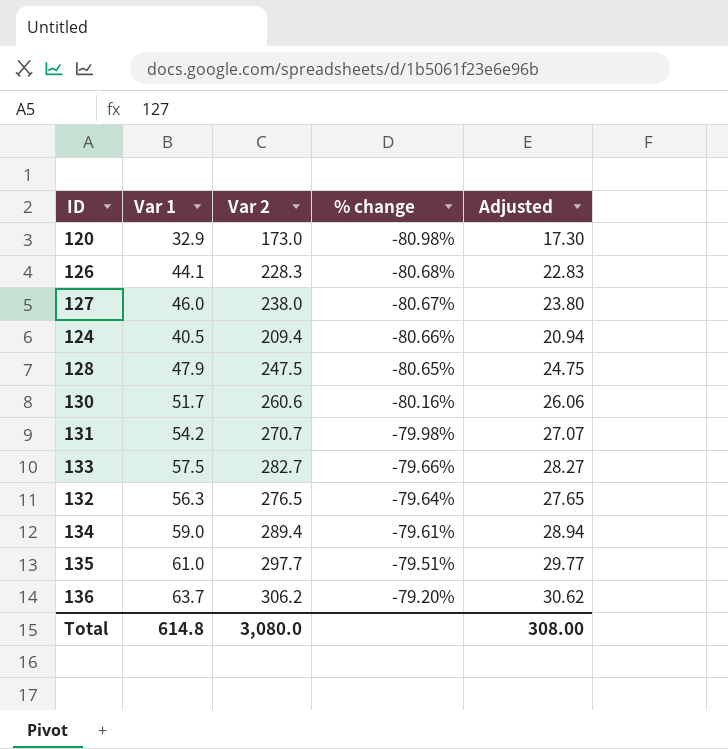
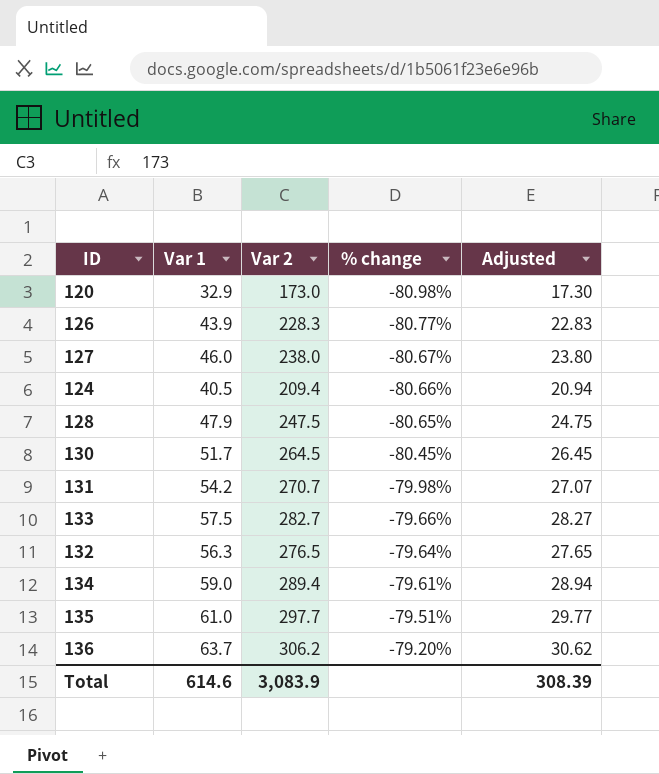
126 | Var 1: 44.1 -> 43.9
126 | % change: -80.68% -> -80.77%
130 | Var 2: 260.6 -> 264.5
130 | % change: -80.16% -> -80.45%
130 | Adjusted: 26.06 -> 26.45
Total | Var 1: 614.8 -> 614.6
Total | Var 2: 3,080.0 -> 3,083.9
Total | Adjusted: 308.00 -> 308.39

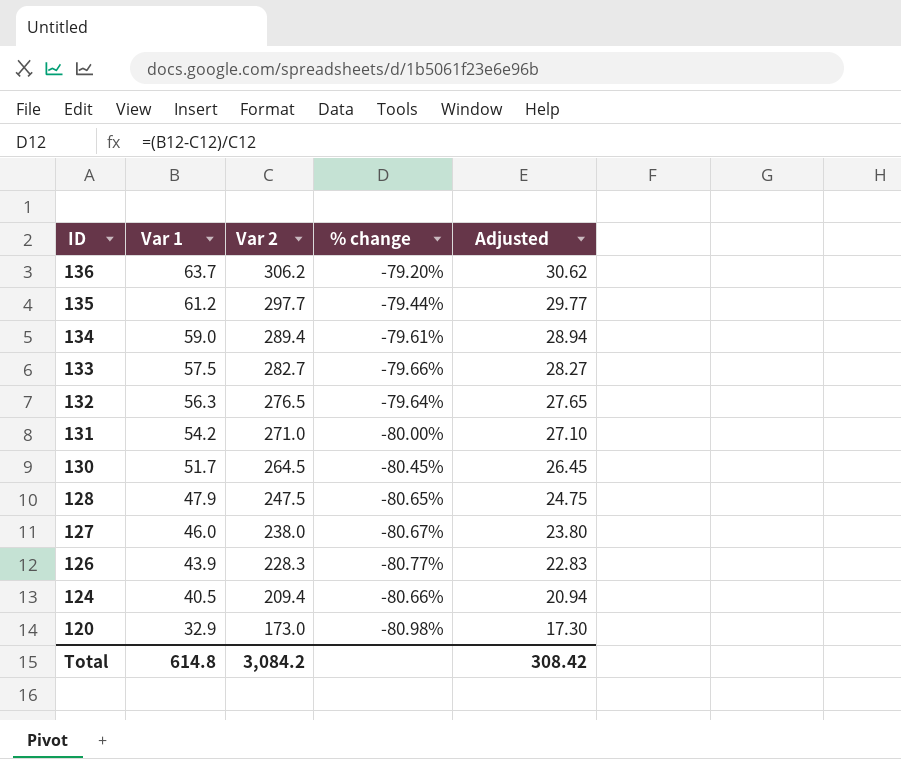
row order: % change ascending -> ID descending
135 | Var 1: 61.0 -> 61.2
135 | % change: -79.51% -> -79.44%
131 | Var 2: 270.7 -> 271.0
131 | % change: -79.98% -> -80.00%
131 | Adjusted: 27.07 -> 27.10
Total | Var 1: 614.6 -> 614.8
Total | Var 2: 3,083.9 -> 3,084.2
Total | Adjusted: 308.39 -> 308.42

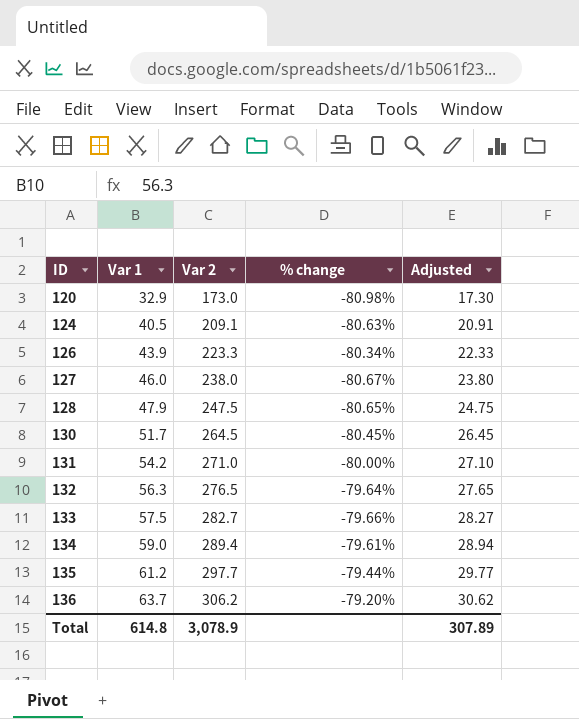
row order: ID descending -> ID ascending
124 | Var 2: 209.4 -> 209.1
124 | % change: -80.66% -> -80.63%
124 | Adjusted: 20.94 -> 20.91
126 | Var 2: 228.3 -> 223.3
126 | % change: -80.77% -> -80.34%
126 | Adjusted: 22.83 -> 22.33
Total | Var 2: 3,084.2 -> 3,078.9
Total | Adjusted: 308.42 -> 307.89

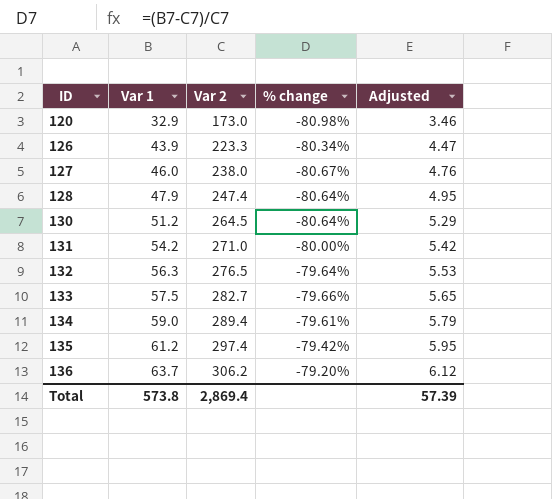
column Adjusted | formula: [Var 2] * 0.1 -> [Var 2] * 0.02
row 124: 40.5 | 209.1 | -80.63% | 20.91 -> none
128 | Var 2: 247.5 -> 247.4
128 | % change: -80.65% -> -80.64%
130 | Var 1: 51.7 -> 51.2
130 | % change: -80.45% -> -80.64%
135 | Var 2: 297.7 -> 297.4
135 | % change: -79.44% -> -79.42%
Total | Var 1: 614.8 -> 573.8
Total | Var 2: 3,078.9 -> 2,869.4
Total | Adjusted: 307.89 -> 57.39

